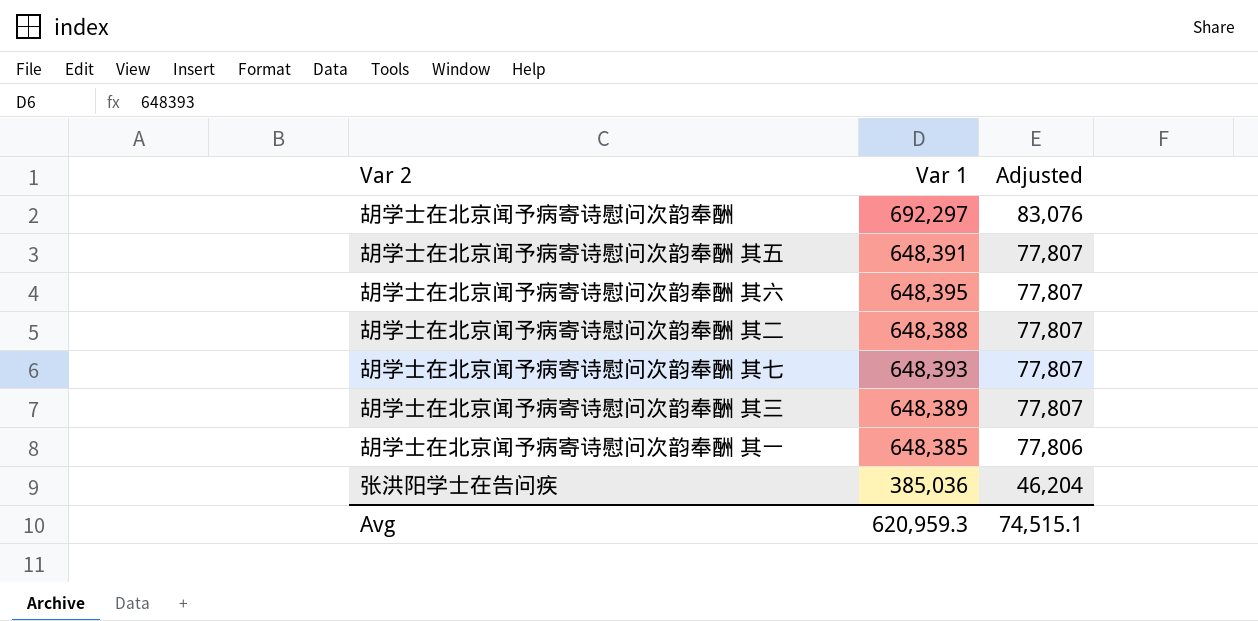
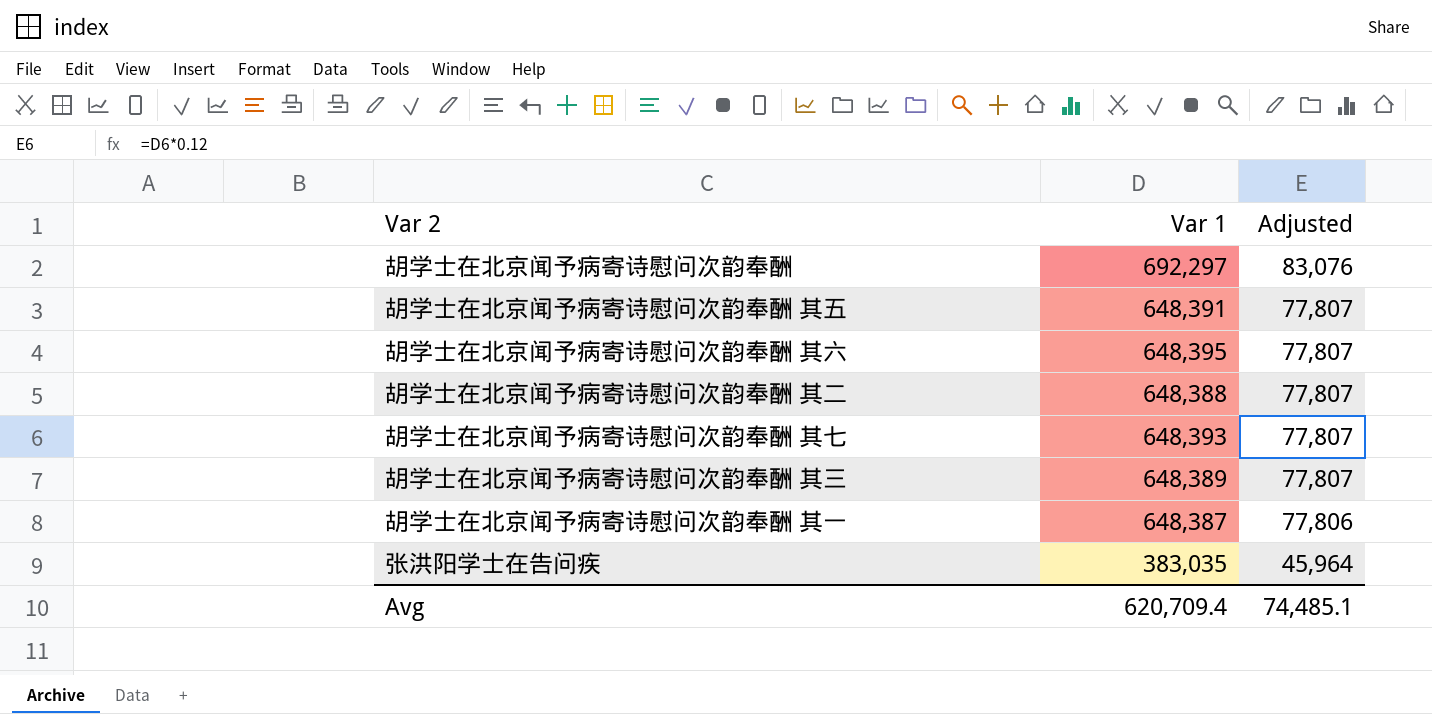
胡学士在北京闻予病寄诗慰问次韵奉酬 其一 | Var 1: 648,385 -> 648,387
张洪阳学士在告问疾 | Var 1: 385,036 -> 383,035
张洪阳学士在告问疾 | Adjusted: 46,204 -> 45,964
Avg | Var 1: 620,959.3 -> 620,709.4
Avg | Adjusted: 74,515.1 -> 74,485.1

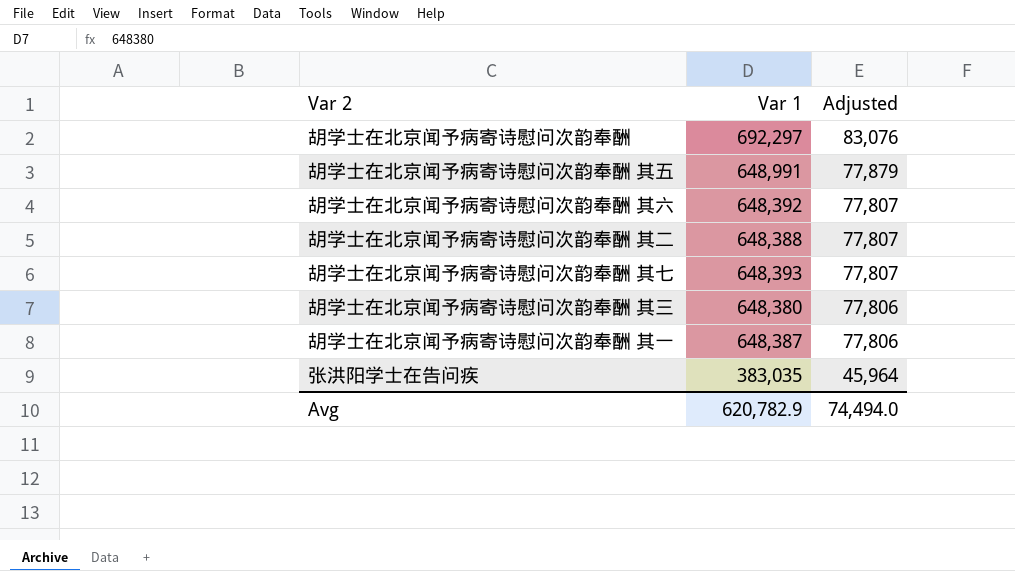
胡学士在北京闻予病寄诗慰问次韵奉酬 其五 | Var 1: 648,391 -> 648,991
胡学士在北京闻予病寄诗慰问次韵奉酬 其五 | Adjusted: 77,807 -> 77,879
胡学士在北京闻予病寄诗慰问次韵奉酬 其六 | Var 1: 648,395 -> 648,392
胡学士在北京闻予病寄诗慰问次韵奉酬 其三 | Var 1: 648,389 -> 648,380
胡学士在北京闻予病寄诗慰问次韵奉酬 其三 | Adjusted: 77,807 -> 77,806
Avg | Var 1: 620,709.4 -> 620,782.9
Avg | Adjusted: 74,485.1 -> 74,494.0

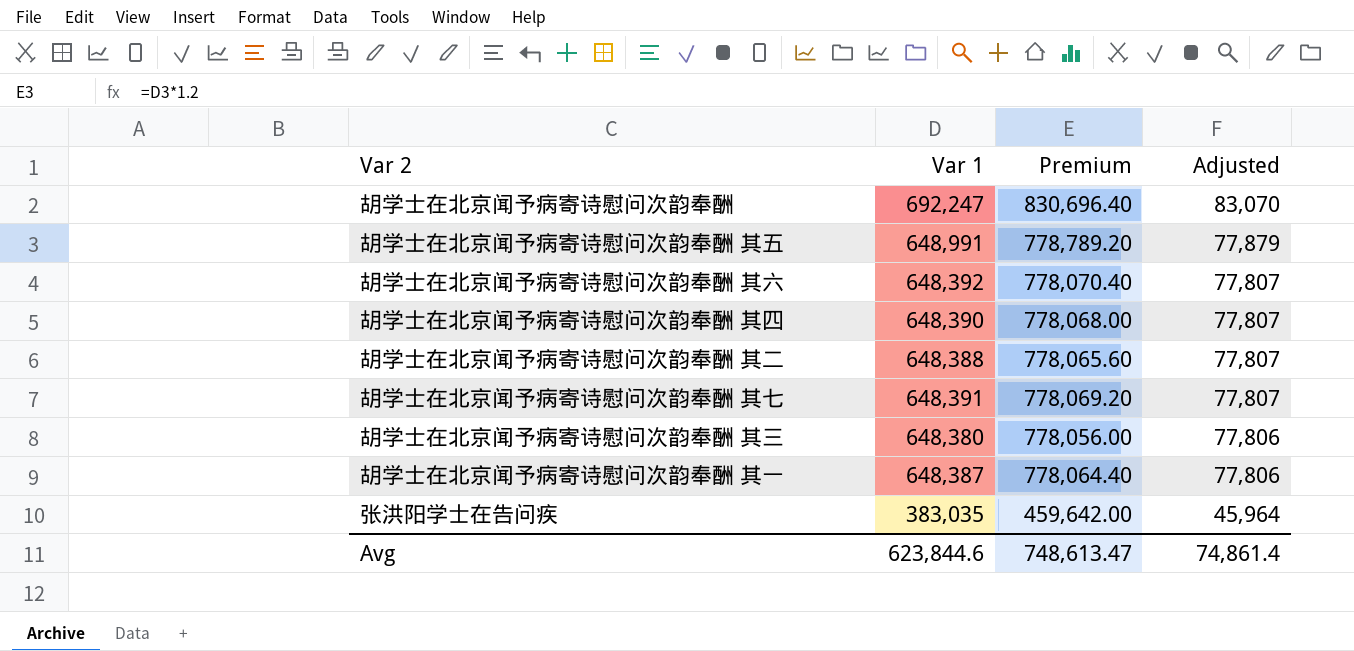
column Premium | formula: none -> [Var 1] * 1.2
胡学士在北京闻予病寄诗慰问次韵奉酬 | Var 1: 692,297 -> 692,247
胡学士在北京闻予病寄诗慰问次韵奉酬 | Adjusted: 83,076 -> 83,070
row 胡学士在北京闻予病寄诗慰问次韵奉酬 其四: none -> 648,390 | 778,068.00 | 77,807
胡学士在北京闻予病寄诗慰问次韵奉酬 其七 | Var 1: 648,393 -> 648,391
Avg | Var 1: 620,782.9 -> 623,844.6
Avg | Adjusted: 74,494.0 -> 74,861.4

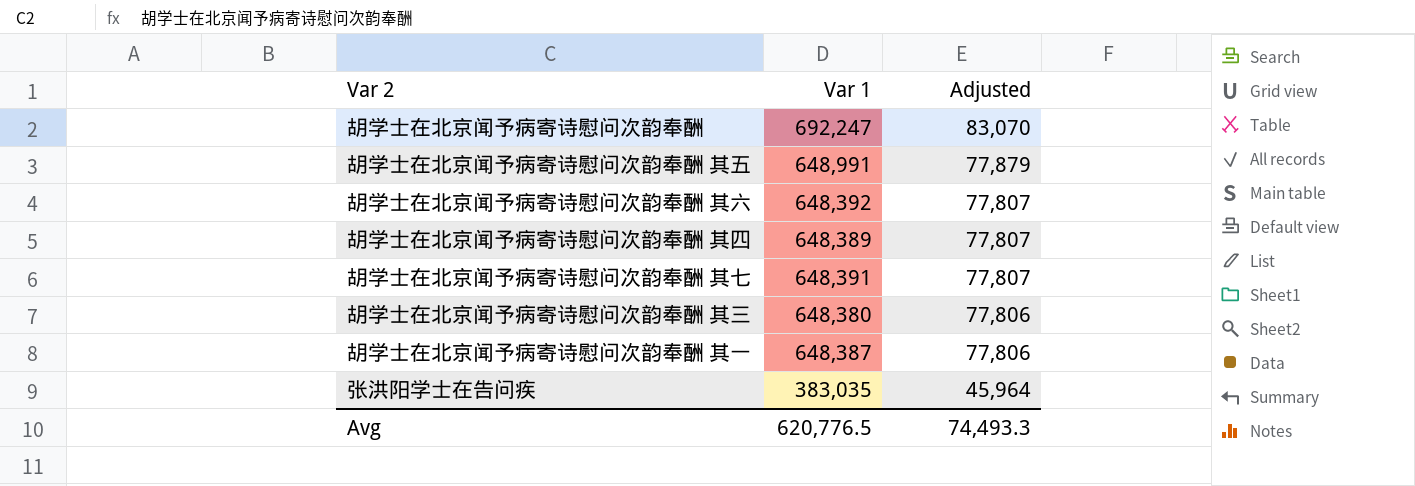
column Premium | formula: [Var 1] * 1.2 -> none
row 胡学士在北京闻予病寄诗慰问次韵奉酬 其二: 648,388 | 778,065.60 | 77,807 -> none
胡学士在北京闻予病寄诗慰问次韵奉酬 其四 | Var 1: 648,390 -> 648,389
Avg | Var 1: 623,844.6 -> 620,776.5
Avg | Adjusted: 74,861.4 -> 74,493.3

